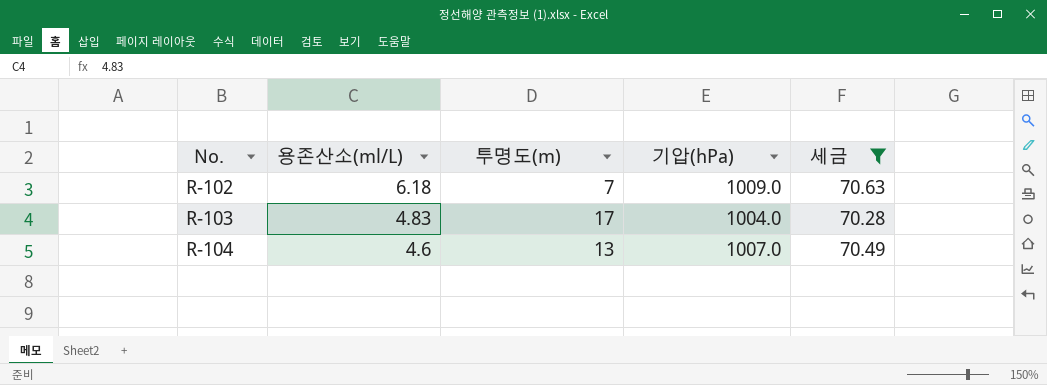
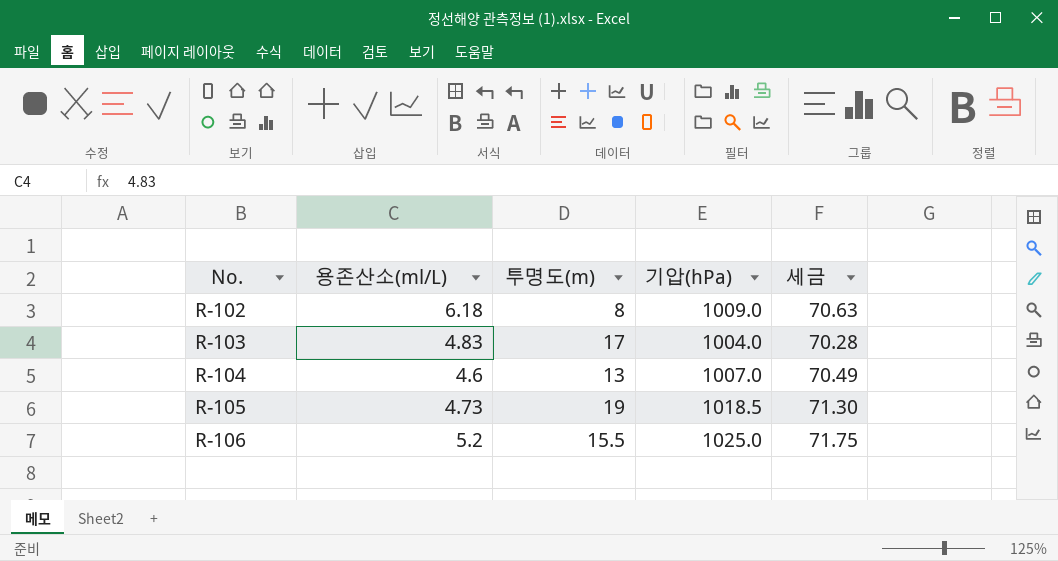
filter: 세금 <= 70.63 -> none
R-102 | 투명도(m): 7 -> 8

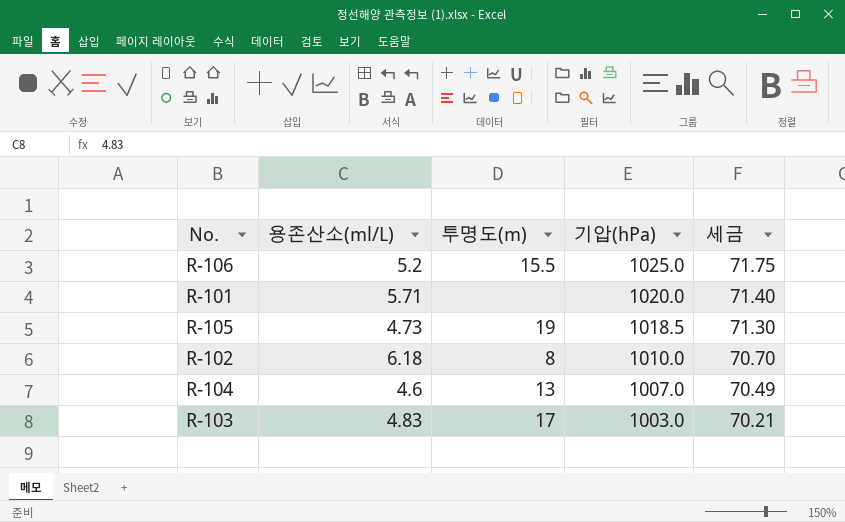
row order: No. ascending -> 기압(hPa) descending
row R-101: none -> 5.71 | none | 1020.0 | 71.40
R-102 | 기압(hPa): 1009.0 -> 1010.0
R-102 | 세금: 70.63 -> 70.70
R-103 | 기압(hPa): 1004.0 -> 1003.0
R-103 | 세금: 70.28 -> 70.21

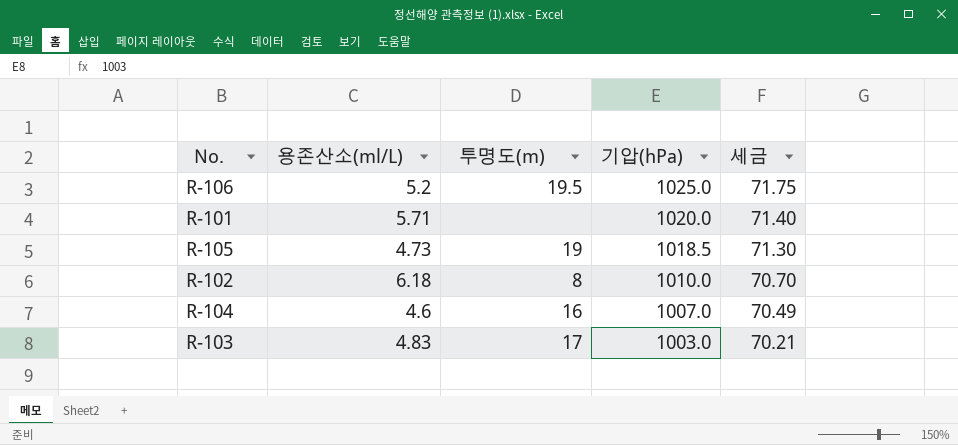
R-106 | 투명도(m): 15.5 -> 19.5
R-104 | 투명도(m): 13 -> 16

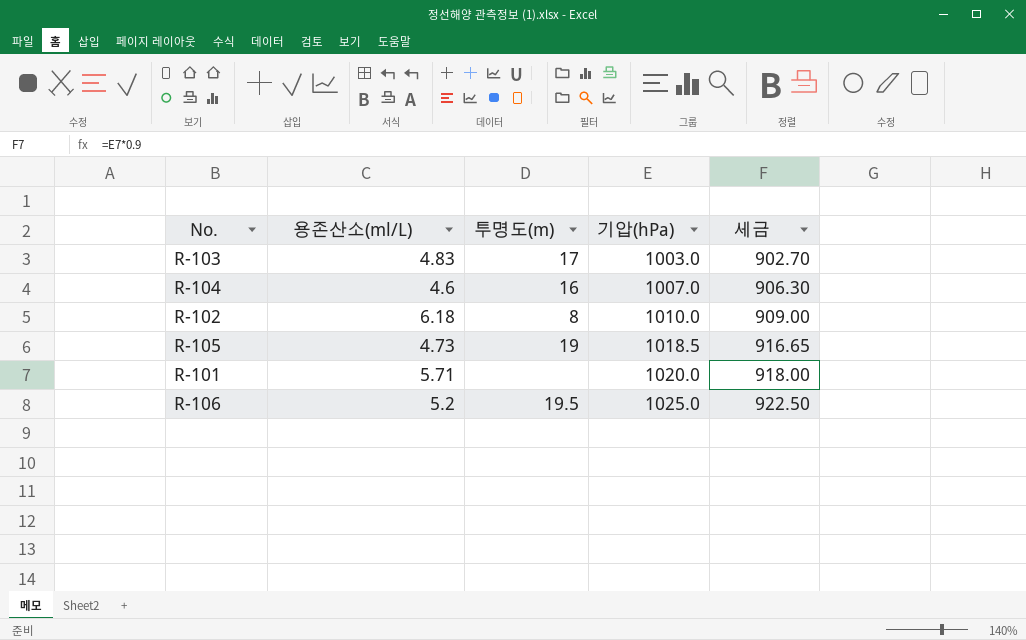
row order: 기압(hPa) descending -> 기압(hPa) ascending
column 세금 | formula: [기압(hPa)] * 0.07 -> [기압(hPa)] * 0.9

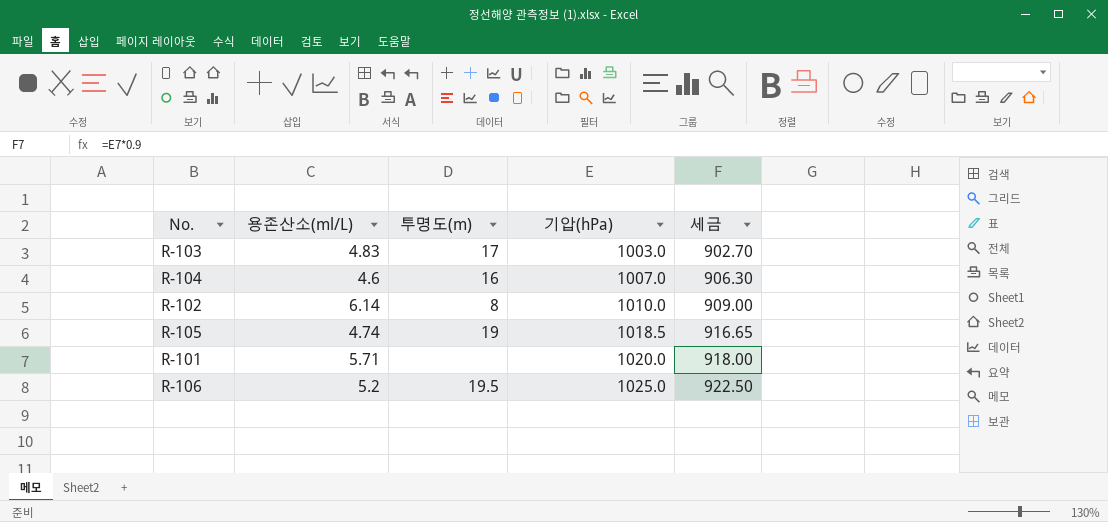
R-102 | 용존산소(ml/L): 6.18 -> 6.14
R-105 | 용존산소(ml/L): 4.73 -> 4.74

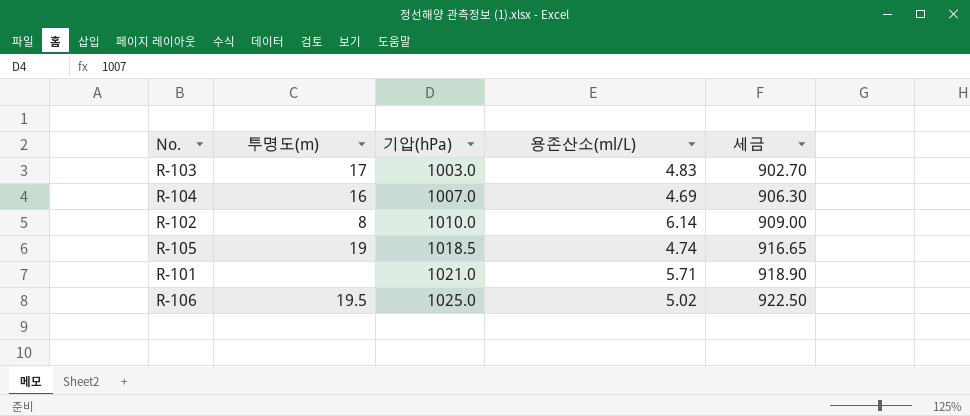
column 용존산소(ml/L) | position: 2 -> 4
R-104 | 용존산소(ml/L): 4.6 -> 4.69
R-101 | 기압(hPa): 1020.0 -> 1021.0
R-101 | 세금: 918.00 -> 918.90
R-106 | 용존산소(ml/L): 5.2 -> 5.02

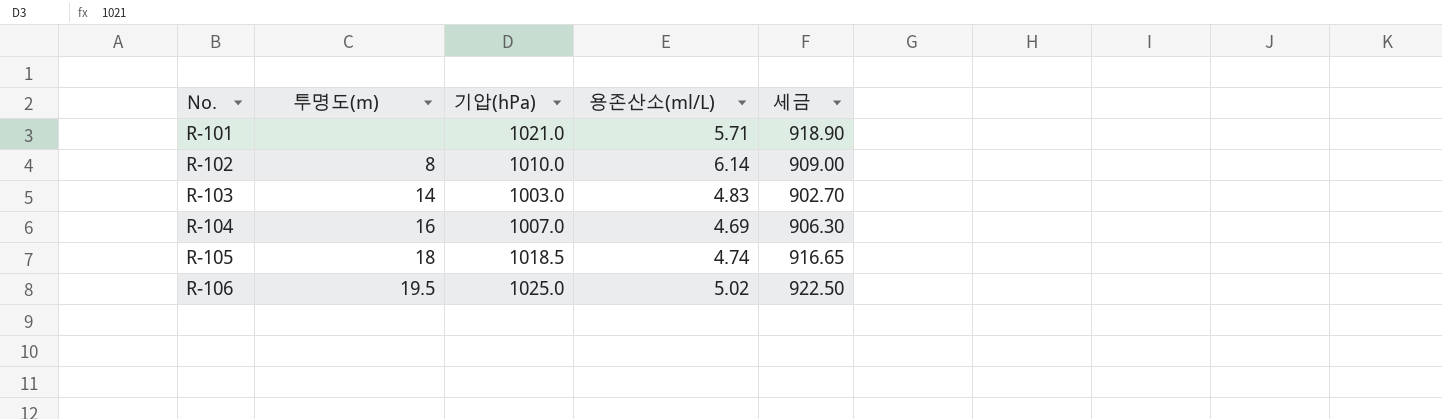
row order: 기압(hPa) ascending -> No. ascending
R-103 | 투명도(m): 17 -> 14
R-105 | 투명도(m): 19 -> 18

